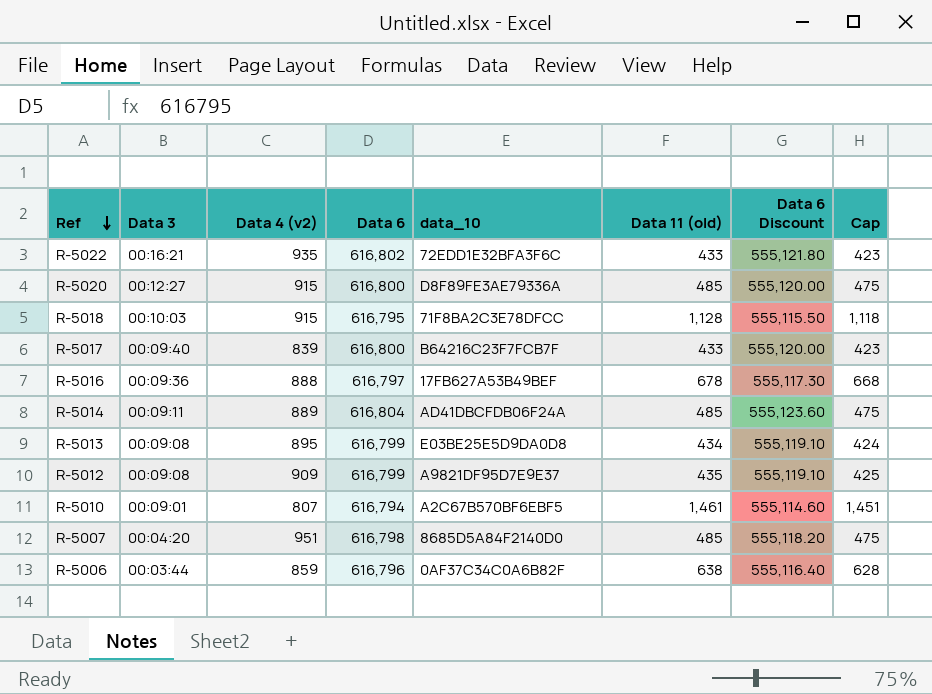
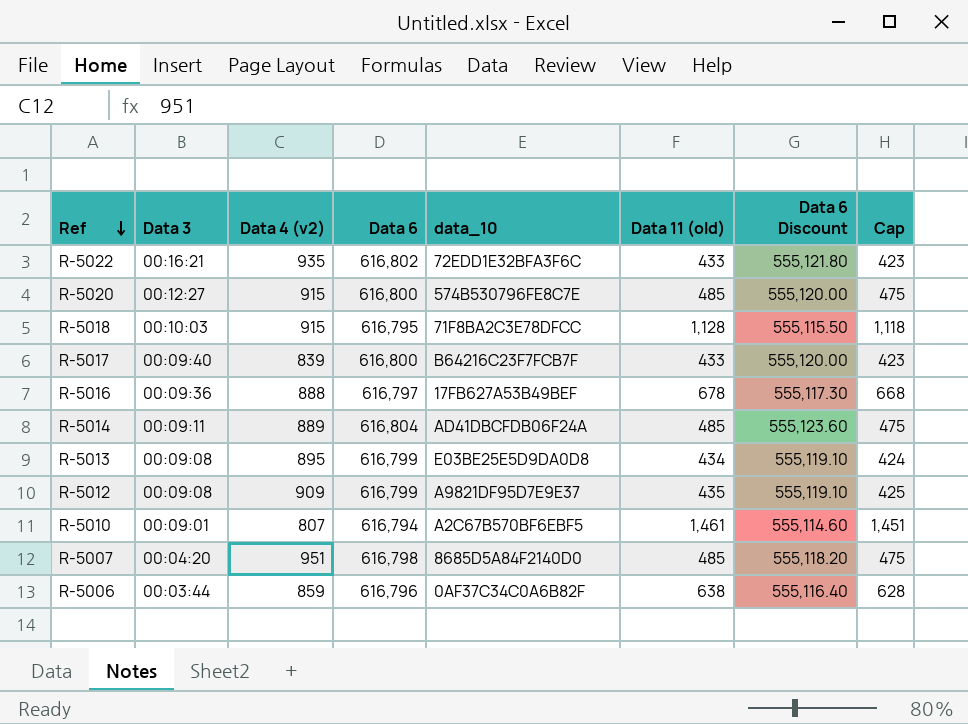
R-5020 | data_10: D8F89FE3AE79336A -> 574B530796FE8C7E

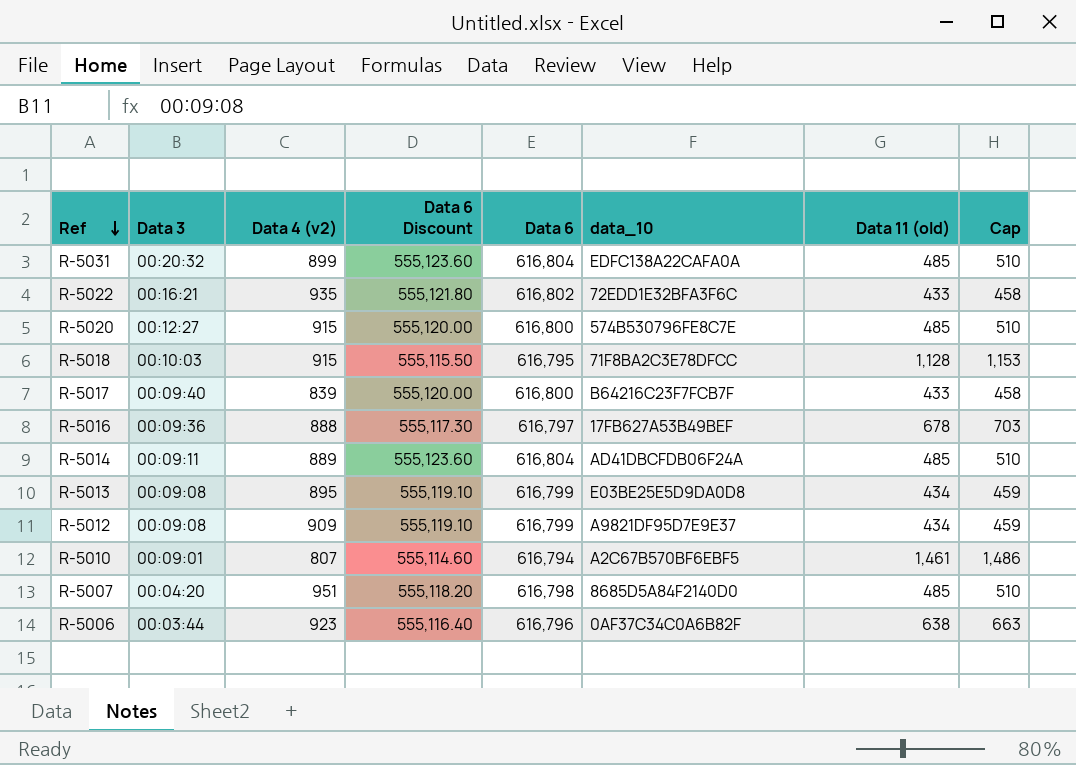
column Data 6 Discount | position: 7 -> 4
column Cap | formula: [Data 11 (old)] - 10 -> [Data 11 (old)] + 25
row R-5031: none -> 00:20:32 | 899 | 555,123.60 | 616,804 | EDFC138A22CAFA0A | 485 | 510
R-5012 | Data 11 (old): 435 -> 434
R-5006 | Data 4 (v2): 859 -> 923

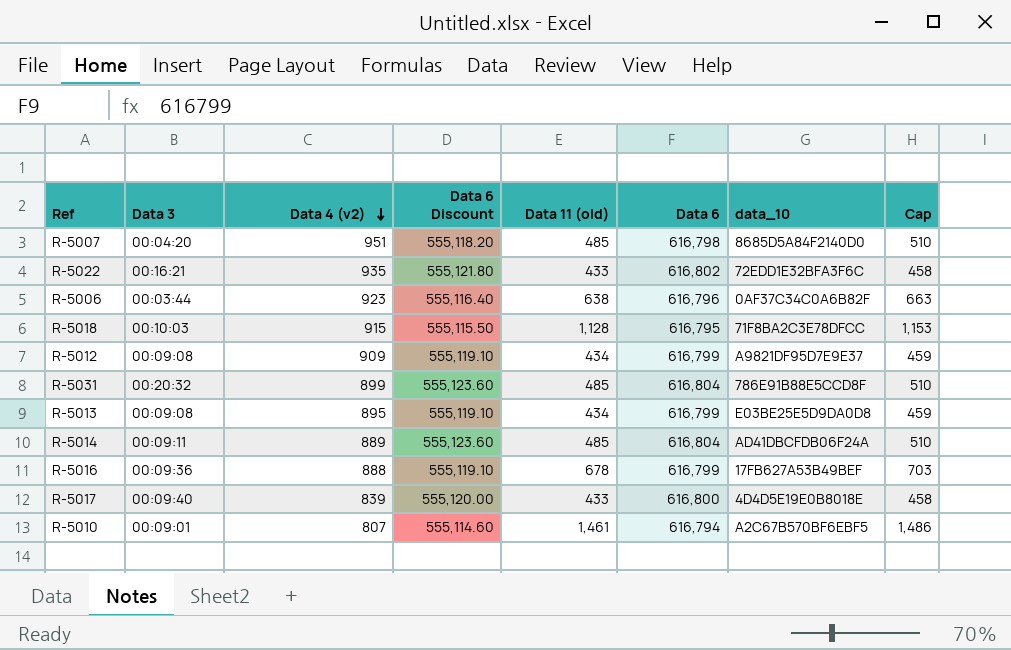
row order: Ref descending -> Data 4 (v2) descending
column Data 11 (old) | position: 7 -> 5
row R-5020: 00:12:27 | 915 | 555,120.00 | 616,800 | 574B530796FE8C7E | 485 | 510 -> none
R-5031 | data_10: EDFC138A22CAFA0A -> 786E91B88E5CCD8F
R-5016 | Data 6 Discount: 555,117.30 -> 555,119.10
R-5016 | Data 6: 616,797 -> 616,799
R-5017 | data_10: B64216C23F7FCB7F -> 4D4D5E19E0B8018E

